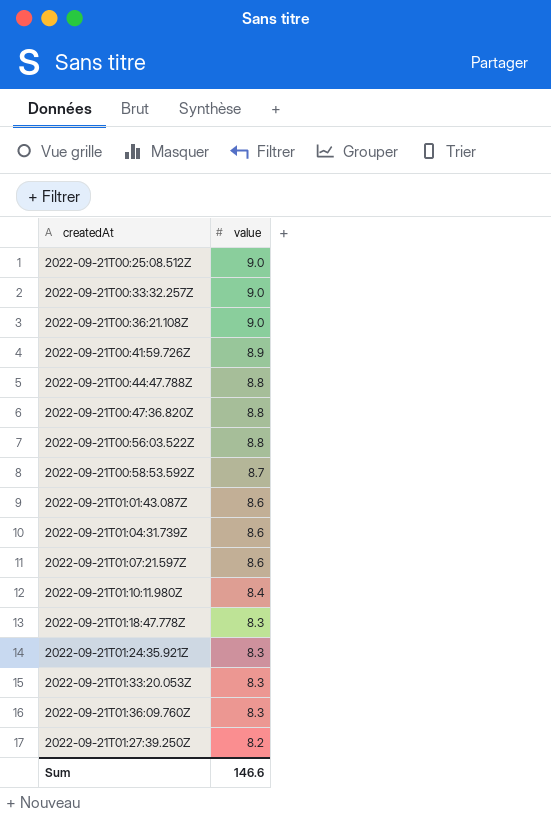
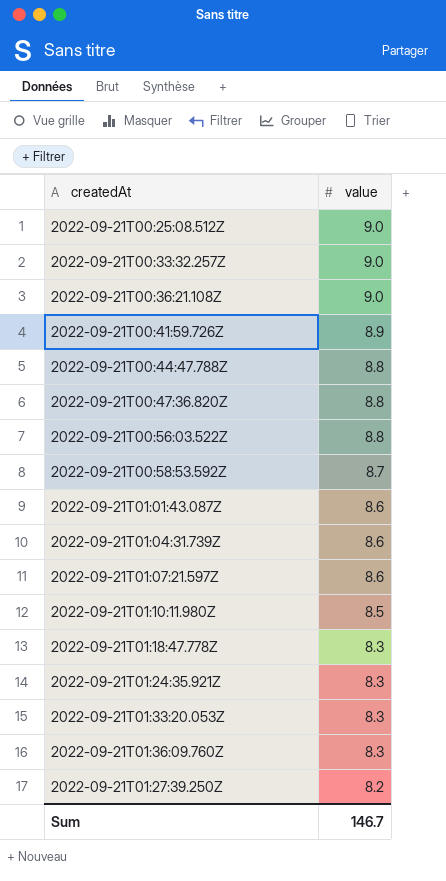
2022-09-21T01:10:11.980Z | value: 8.4 -> 8.5
Sum | value: 146.6 -> 146.7

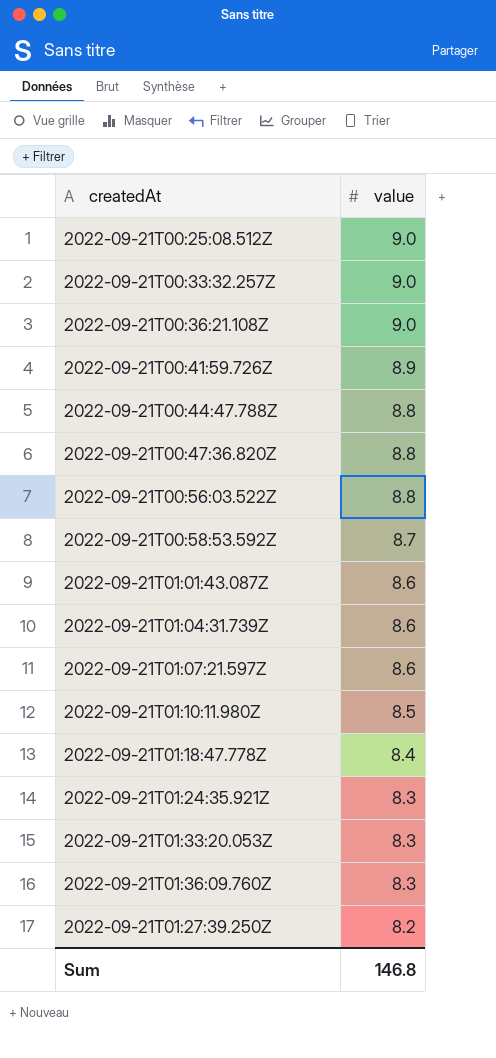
2022-09-21T01:18:47.778Z | value: 8.3 -> 8.4
Sum | value: 146.7 -> 146.8

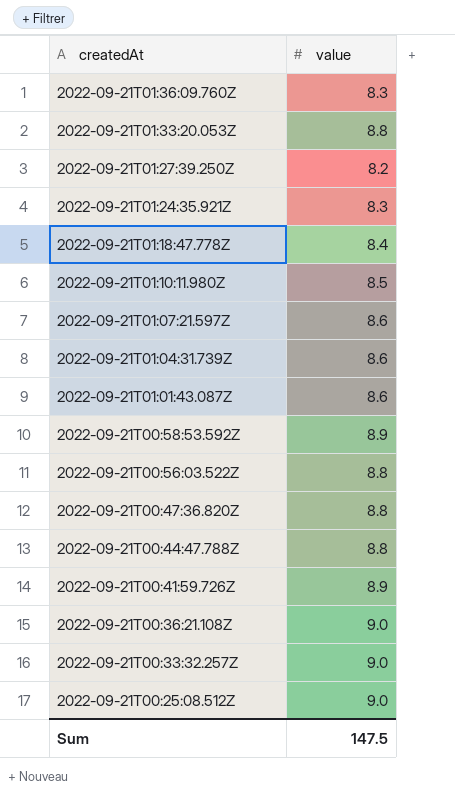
row order: value descending -> createdAt descending
2022-09-21T01:33:20.053Z | value: 8.3 -> 8.8
2022-09-21T00:58:53.592Z | value: 8.7 -> 8.9
Sum | value: 146.8 -> 147.5

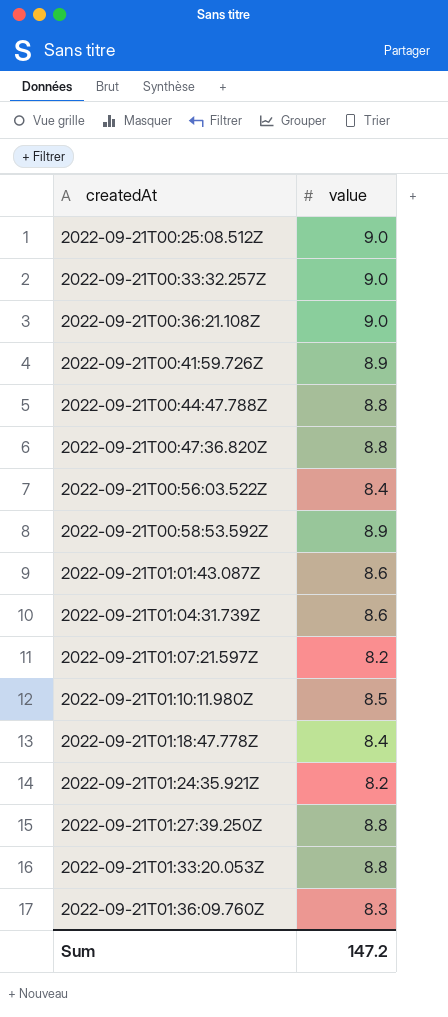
row order: createdAt descending -> createdAt ascending
2022-09-21T00:56:03.522Z | value: 8.8 -> 8.4
2022-09-21T01:07:21.597Z | value: 8.6 -> 8.2
2022-09-21T01:24:35.921Z | value: 8.3 -> 8.2
2022-09-21T01:27:39.250Z | value: 8.2 -> 8.8
Sum | value: 147.5 -> 147.2

